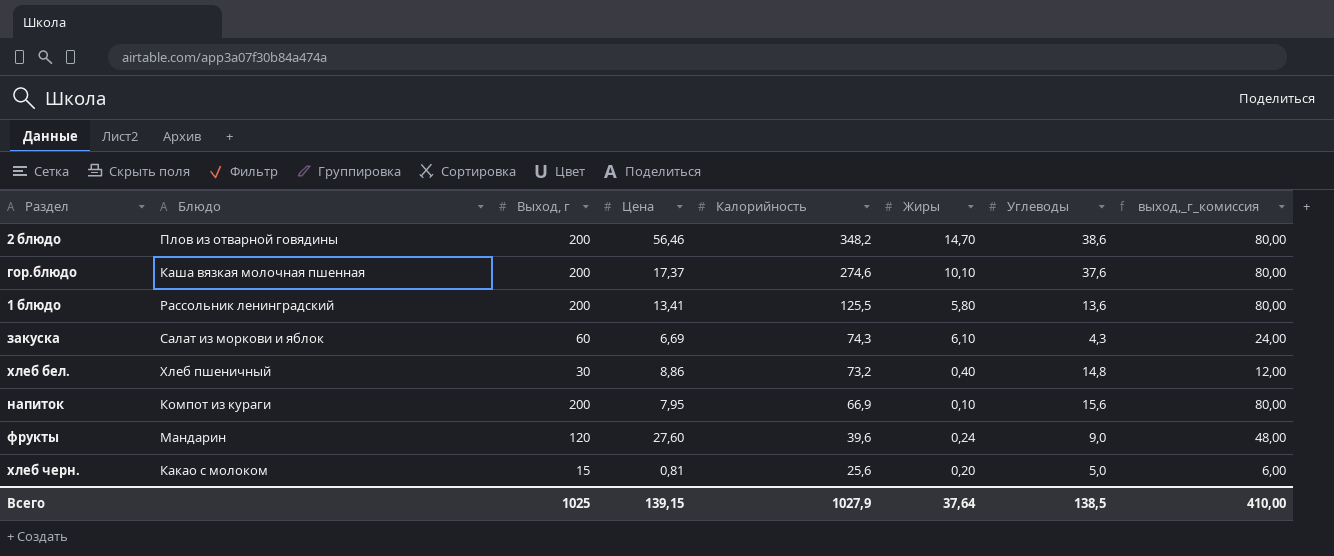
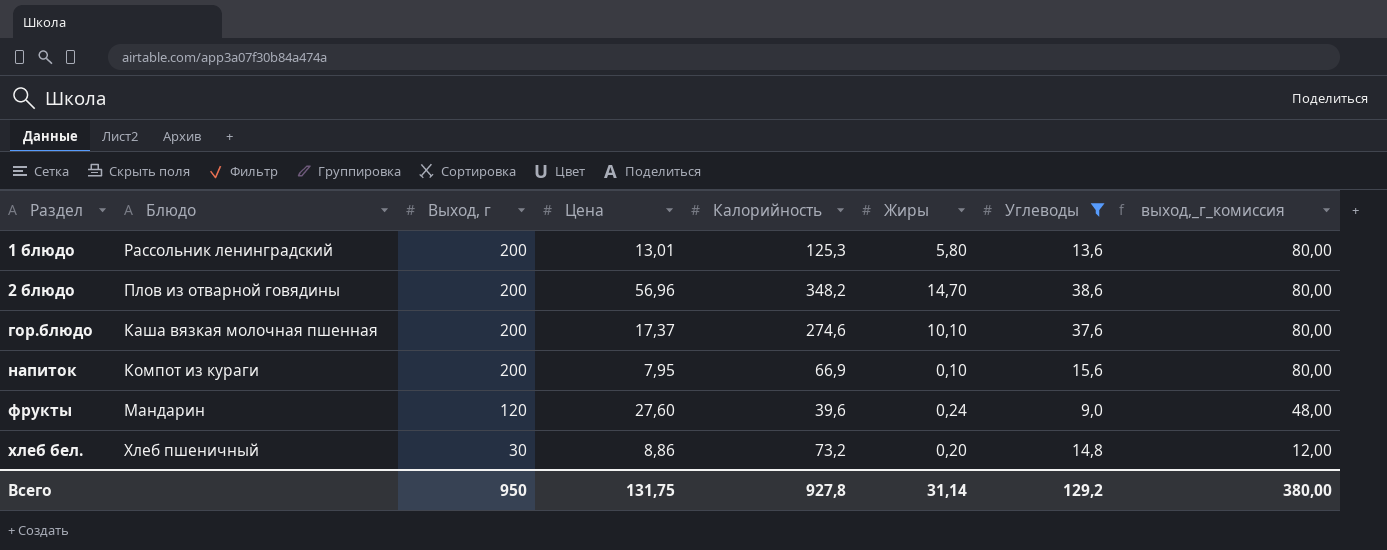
filter: none -> Углеводы >= 9,0
row order: Калорийность descending -> Раздел ascending
1 блюдо | Цена: 13,41 -> 13,01
1 блюдо | Калорийность: 125,5 -> 125,3
2 блюдо | Цена: 56,46 -> 56,96
хлеб бел. | Жиры: 0,40 -> 0,20
Всего | Выход, г: 1025 -> 950
Всего | Цена: 139,15 -> 131,75
Всего | Калорийность: 1027,9 -> 927,8
Всего | Жиры: 37,64 -> 31,14
Всего | Углеводы: 138,5 -> 129,2
Всего | выход,_г_комиссия: 410,00 -> 380,00

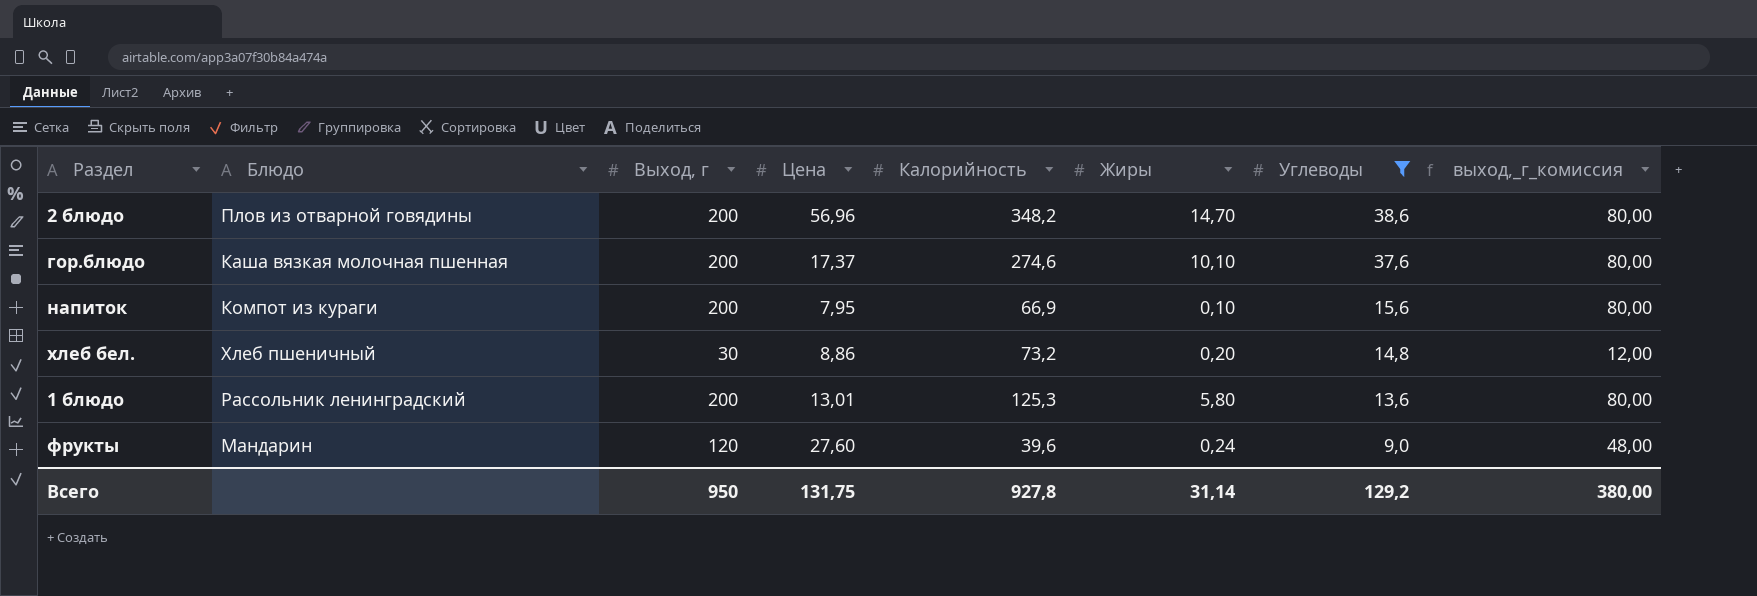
row order: Раздел ascending -> Углеводы descending

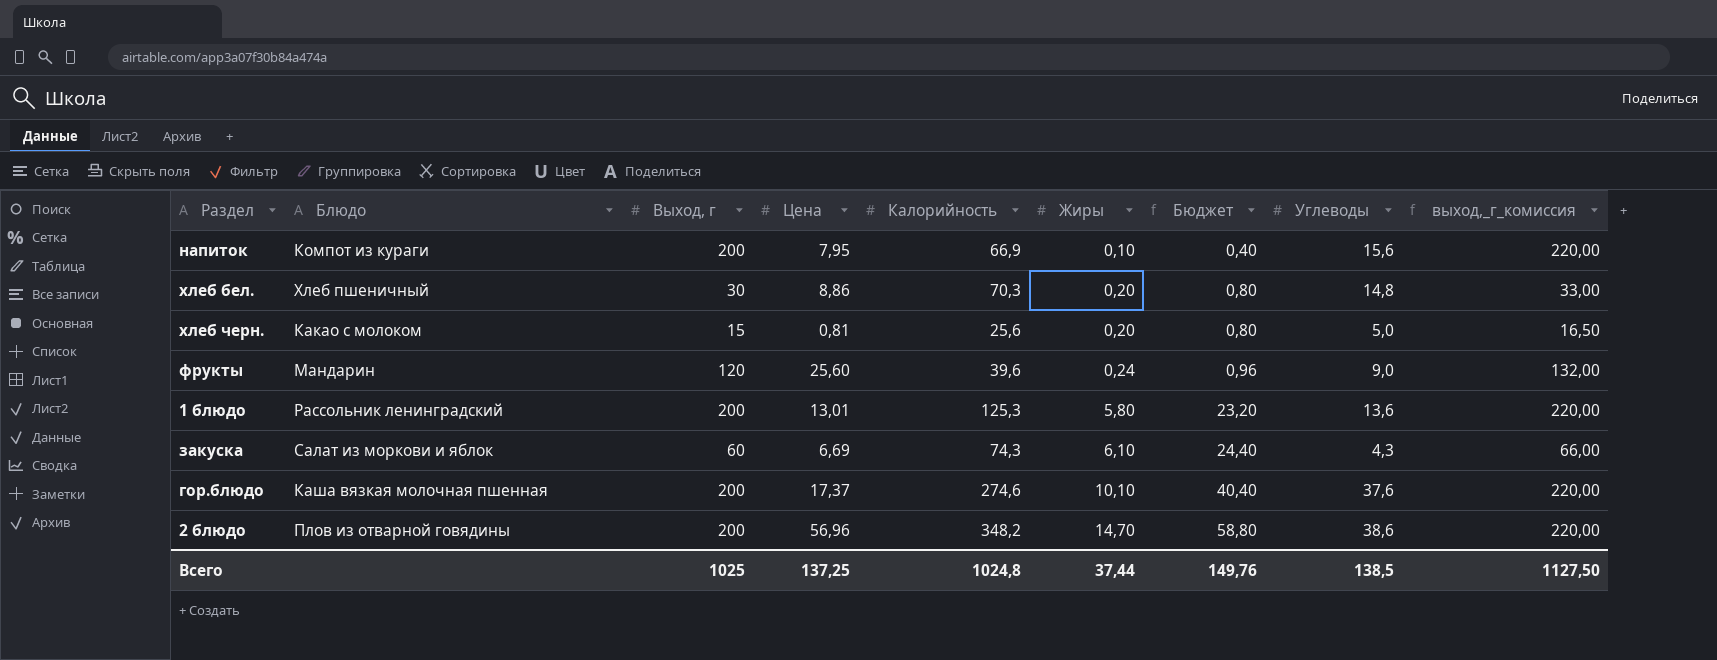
filter: Углеводы >= 9,0 -> none
row order: Углеводы descending -> Жиры ascending
column Бюджет | formula: none -> [Жиры] * 4
column выход,_г_комиссия | formula: [Выход, г] * 0,4 -> [Выход, г] * 1,1
хлеб бел. | Калорийность: 73,2 -> 70,3
фрукты | Цена: 27,60 -> 25,60
Всего | Выход, г: 950 -> 1025
Всего | Цена: 131,75 -> 137,25
Всего | Калорийность: 927,8 -> 1024,8
Всего | Жиры: 31,14 -> 37,44
Всего | Углеводы: 129,2 -> 138,5
Всего | выход,_г_комиссия: 380,00 -> 1127,50

